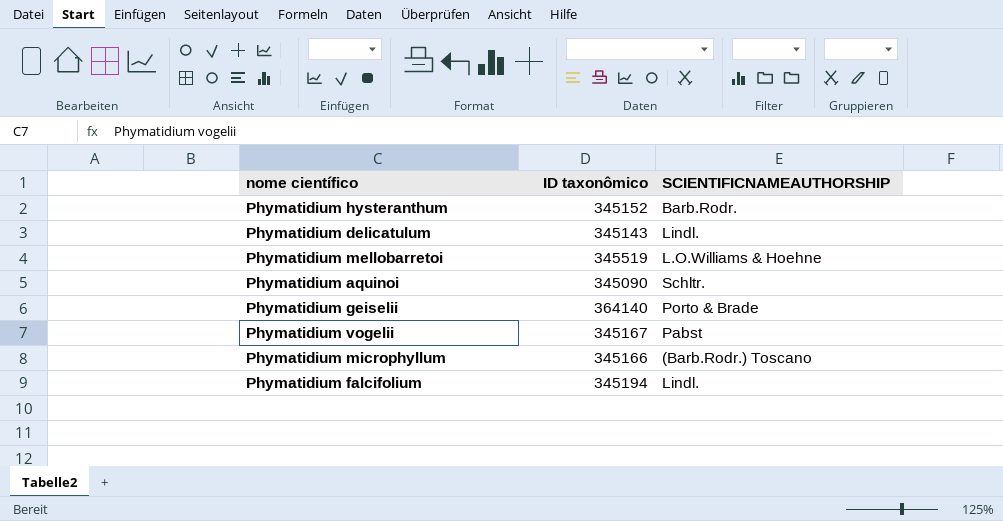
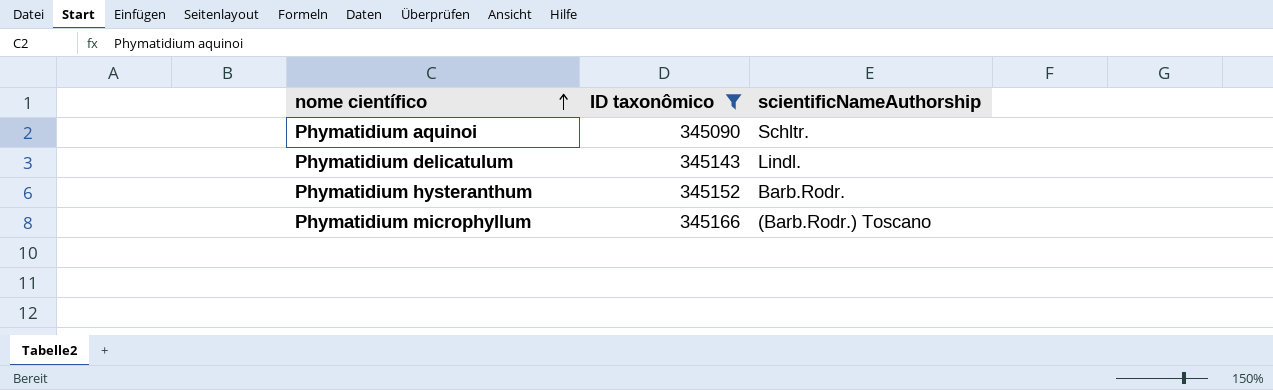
filter: none -> ID taxonômico <= 345166
row order: none -> nome científico ascending
column name: SCIENTIFICNAMEAUTHORSHIP -> scientificNameAuthorship

